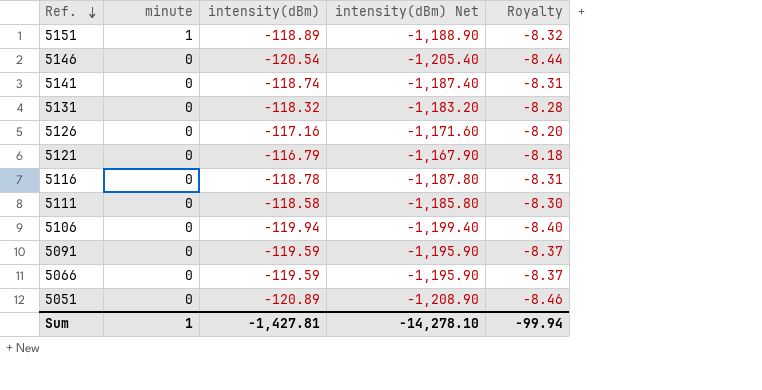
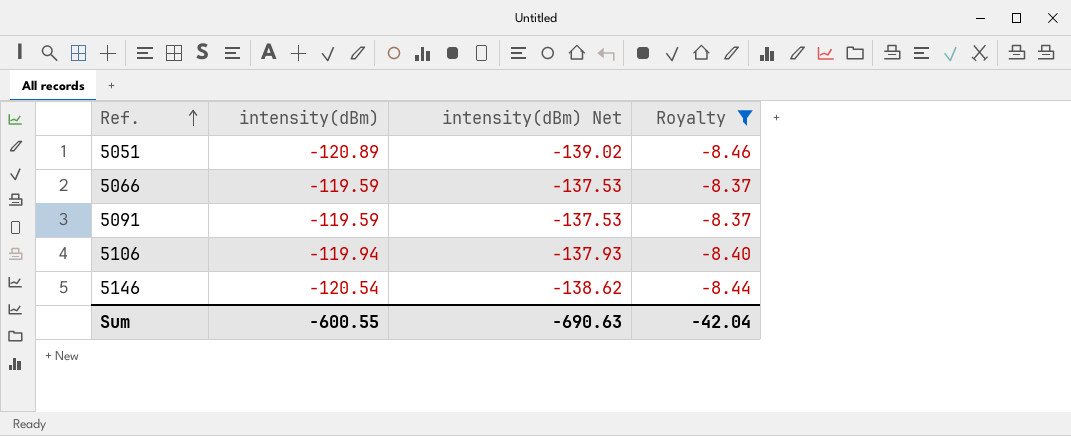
filter: none -> Royalty <= -8.37
row order: Ref. descending -> Ref. ascending
column minute | position: 2 -> none
column intensity(dBm) Net | formula: [intensity(dBm)] * 10 -> [intensity(dBm)] * 1.15
Sum | intensity(dBm): -1,427.81 -> -600.55
Sum | intensity(dBm) Net: -14,278.10 -> -690.63
Sum | Royalty: -99.94 -> -42.04

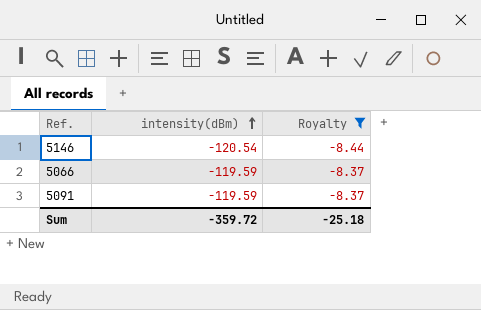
row order: Ref. ascending -> intensity(dBm) ascending
column intensity(dBm) Net | formula: [intensity(dBm)] * 1.15 -> none
row 5051: -120.89 | -139.02 | -8.46 -> none
row 5106: -119.94 | -137.93 | -8.40 -> none
Sum | intensity(dBm): -600.55 -> -359.72
Sum | Royalty: -42.04 -> -25.18

